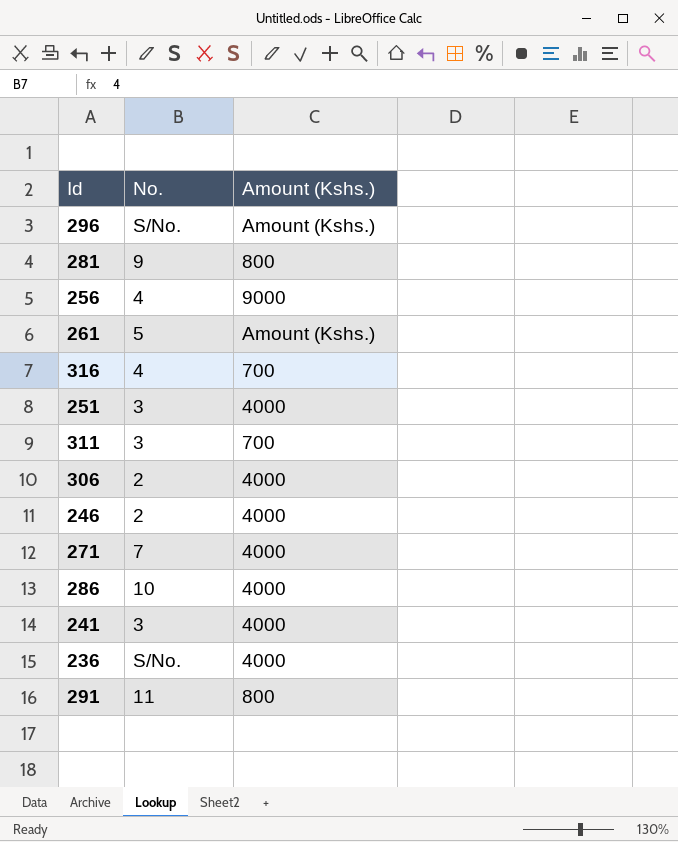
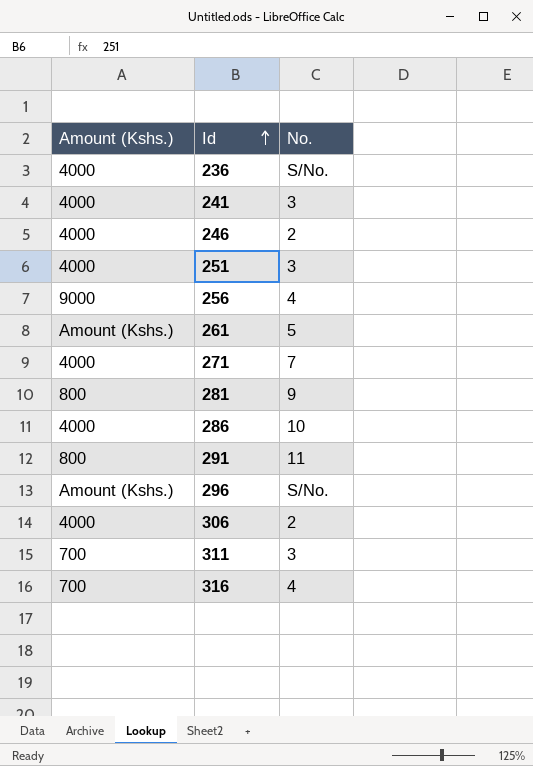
row order: none -> Id ascending
column Amount (Kshs.) | position: 3 -> 1

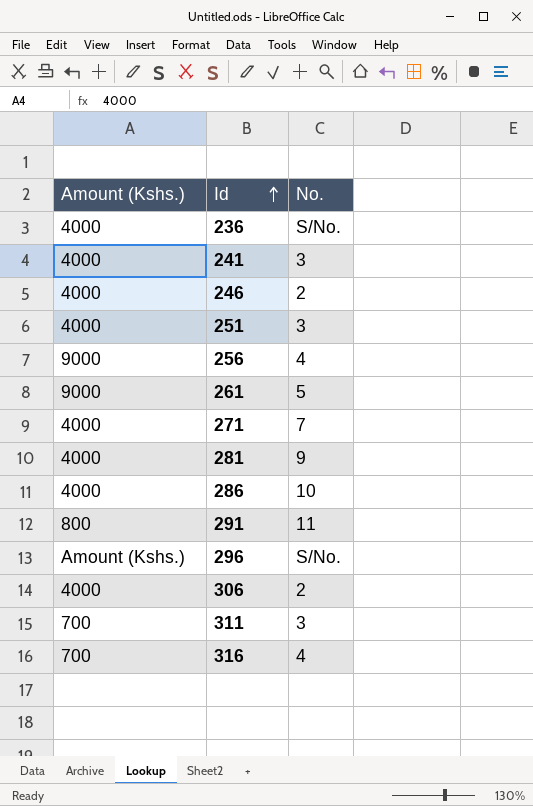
261 | Amount (Kshs.): Amount (Kshs.) -> 9000
281 | Amount (Kshs.): 800 -> 4000

